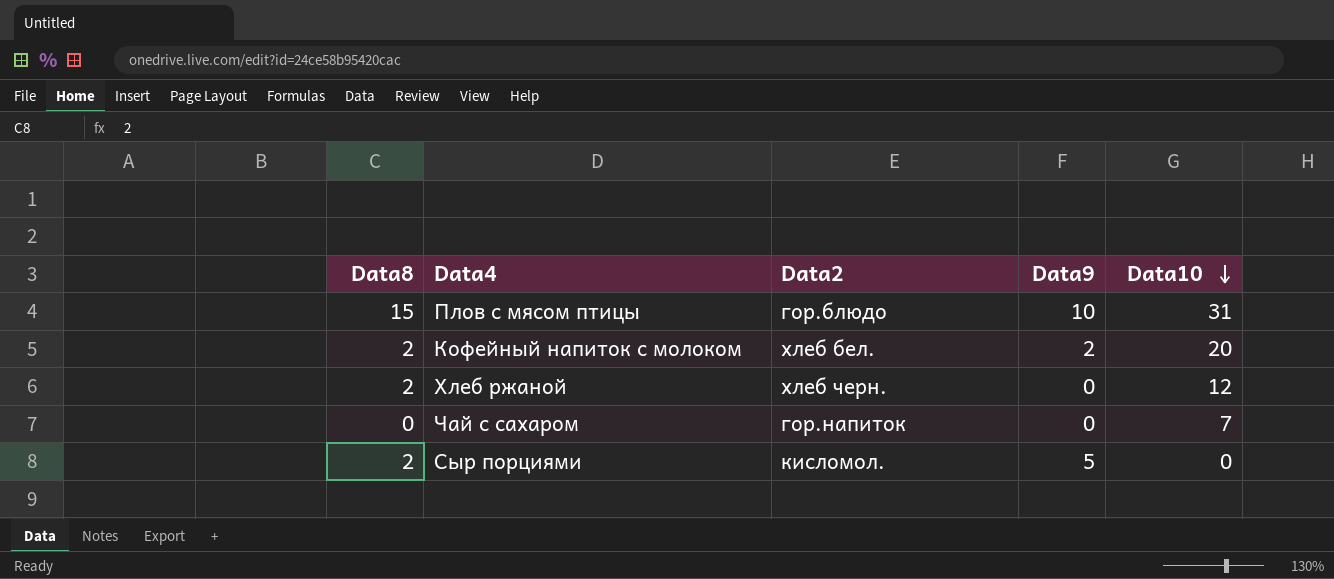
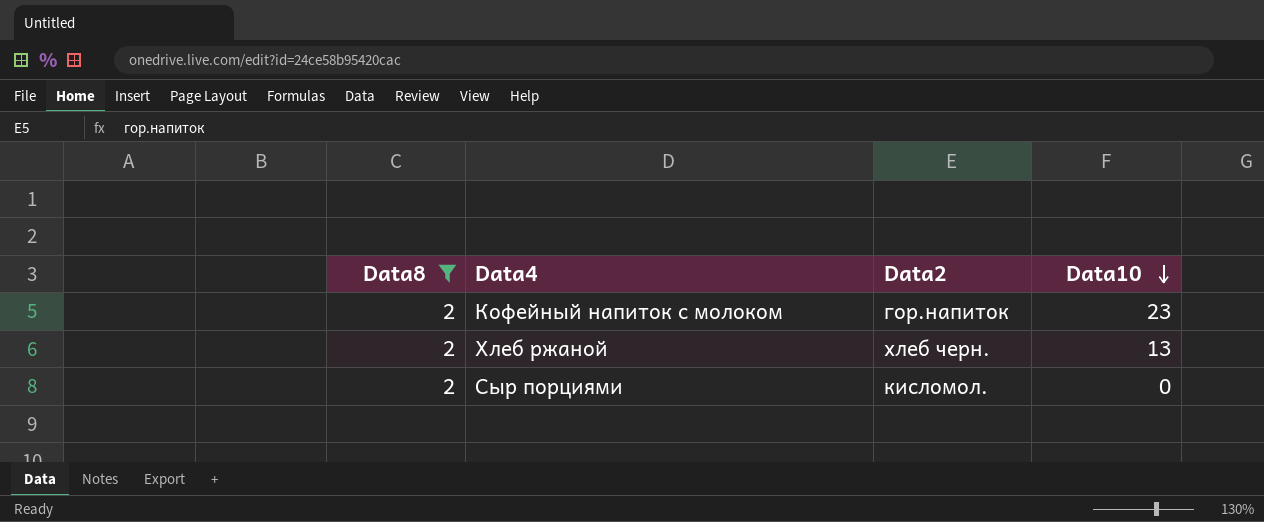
filter: none -> Data8 = 2
column Data9 | position: 4 -> none
Кофейный напиток с молоком | Data2: хлеб бел. -> гор.напиток
Кофейный напиток с молоком | Data10: 20 -> 23
Хлеб ржаной | Data10: 12 -> 13

